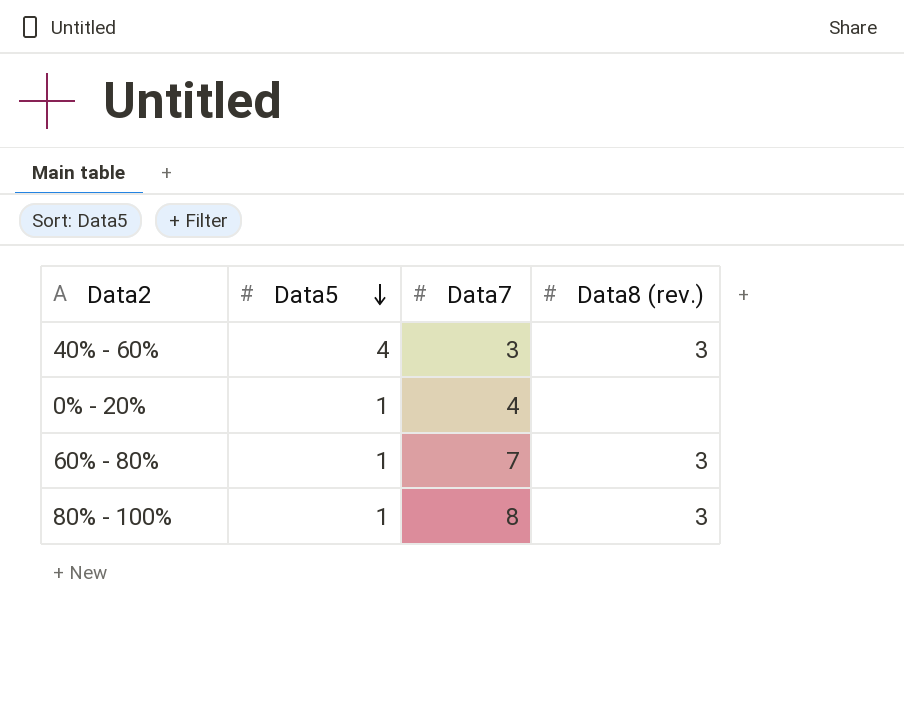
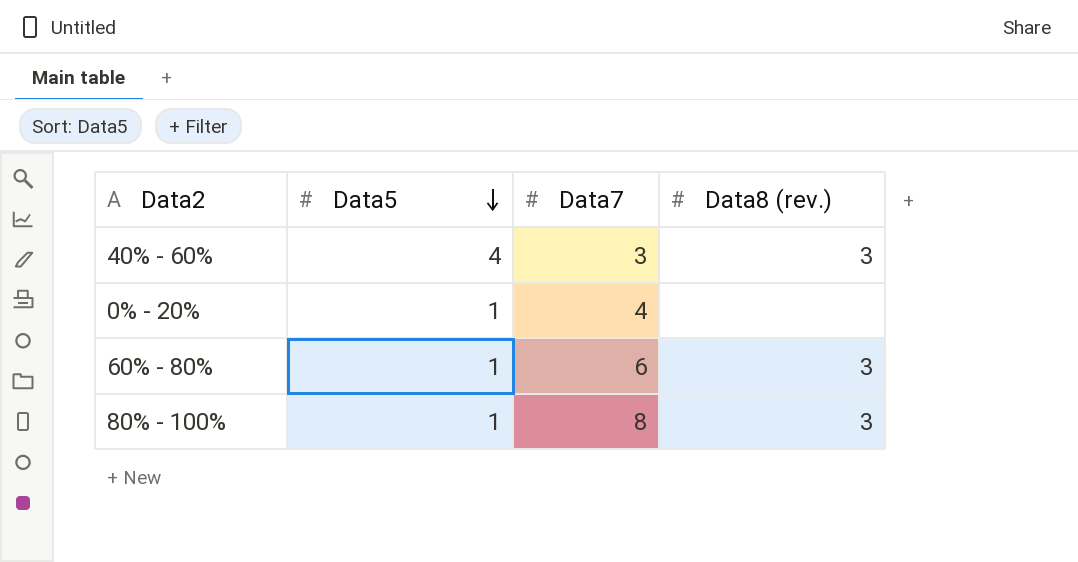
60% - 80% | Data7: 7 -> 6

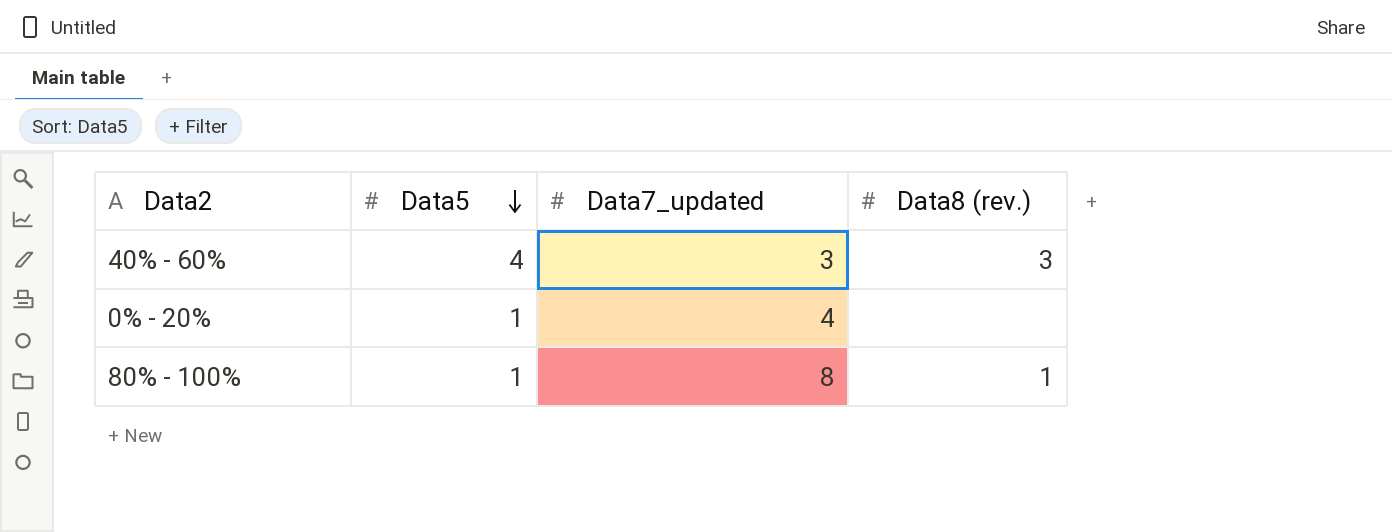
column name: Data7 -> Data7_updated
row 60% - 80%: 1 | 6 | 3 -> none
80% - 100% | Data8 (rev.): 3 -> 1

